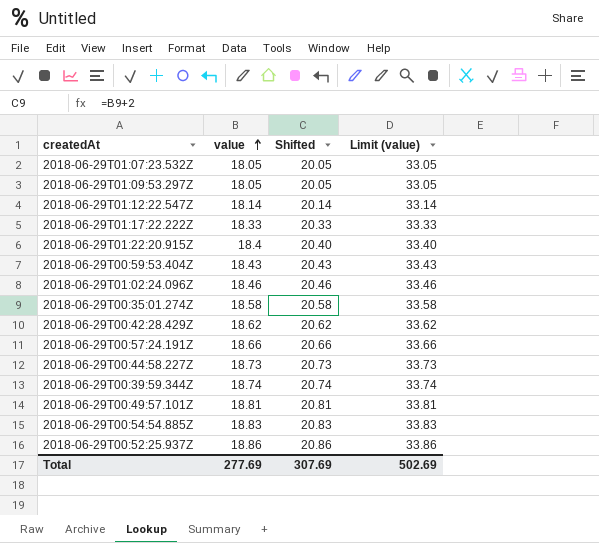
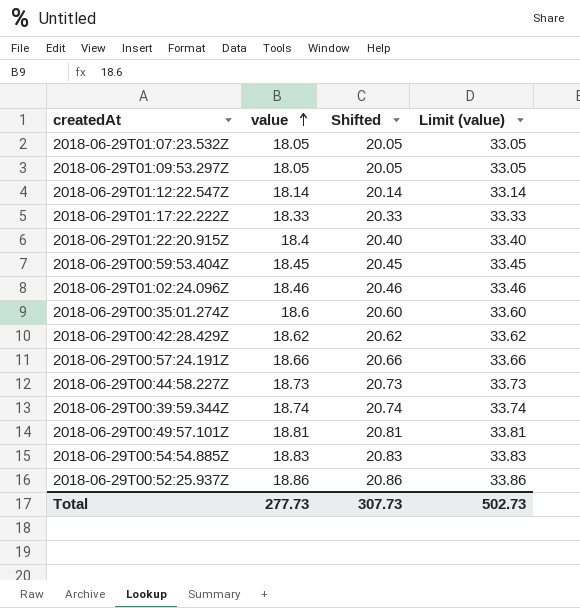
2018-06-29T00:59:53.404Z | value: 18.43 -> 18.45
2018-06-29T00:59:53.404Z | Shifted: 20.43 -> 20.45
2018-06-29T00:59:53.404Z | Limit (value): 33.43 -> 33.45
2018-06-29T00:35:01.274Z | value: 18.58 -> 18.6
2018-06-29T00:35:01.274Z | Shifted: 20.58 -> 20.60
2018-06-29T00:35:01.274Z | Limit (value): 33.58 -> 33.60
Total | value: 277.69 -> 277.73
Total | Shifted: 307.69 -> 307.73
Total | Limit (value): 502.69 -> 502.73

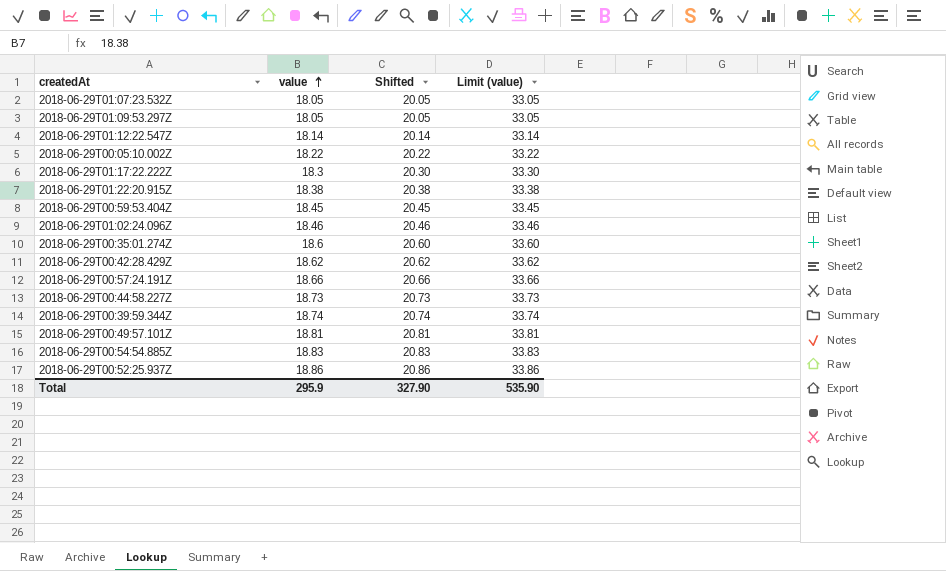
row 2018-06-29T00:05:10.002Z: none -> 18.22 | 20.22 | 33.22
2018-06-29T01:17:22.222Z | value: 18.33 -> 18.3
2018-06-29T01:17:22.222Z | Shifted: 20.33 -> 20.30
2018-06-29T01:17:22.222Z | Limit (value): 33.33 -> 33.30
2018-06-29T01:22:20.915Z | value: 18.4 -> 18.38
2018-06-29T01:22:20.915Z | Shifted: 20.40 -> 20.38
2018-06-29T01:22:20.915Z | Limit (value): 33.40 -> 33.38
Total | value: 277.73 -> 295.9
Total | Shifted: 307.73 -> 327.90
Total | Limit (value): 502.73 -> 535.90

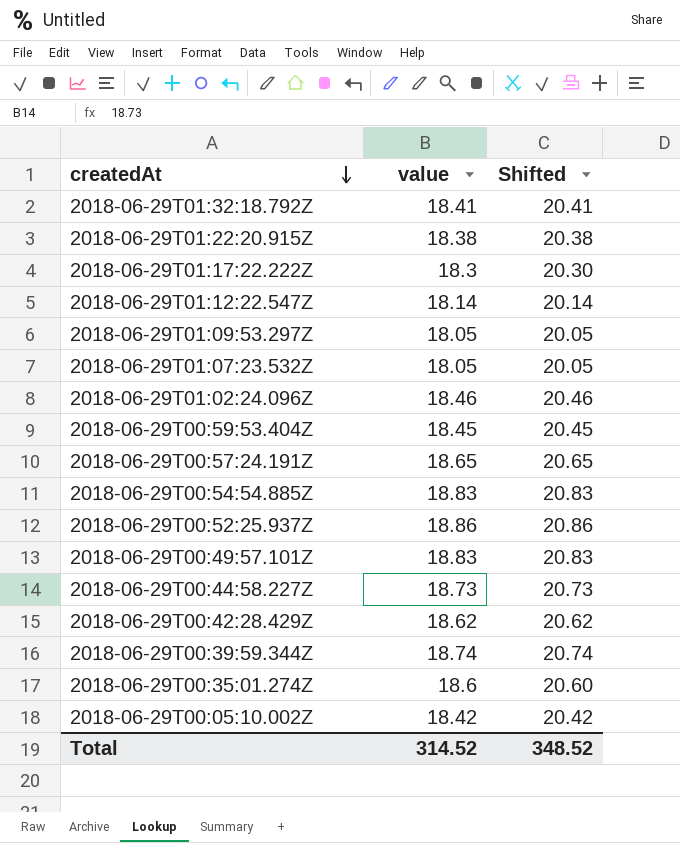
row order: value ascending -> createdAt descending
column Limit (value) | formula: [value] + 15 -> none
row 2018-06-29T01:32:18.792Z: none -> 18.41 | 20.41
2018-06-29T00:57:24.191Z | value: 18.66 -> 18.65
2018-06-29T00:57:24.191Z | Shifted: 20.66 -> 20.65
2018-06-29T00:49:57.101Z | value: 18.81 -> 18.83
2018-06-29T00:49:57.101Z | Shifted: 20.81 -> 20.83
2018-06-29T00:05:10.002Z | value: 18.22 -> 18.42
2018-06-29T00:05:10.002Z | Shifted: 20.22 -> 20.42
Total | value: 295.9 -> 314.52
Total | Shifted: 327.90 -> 348.52

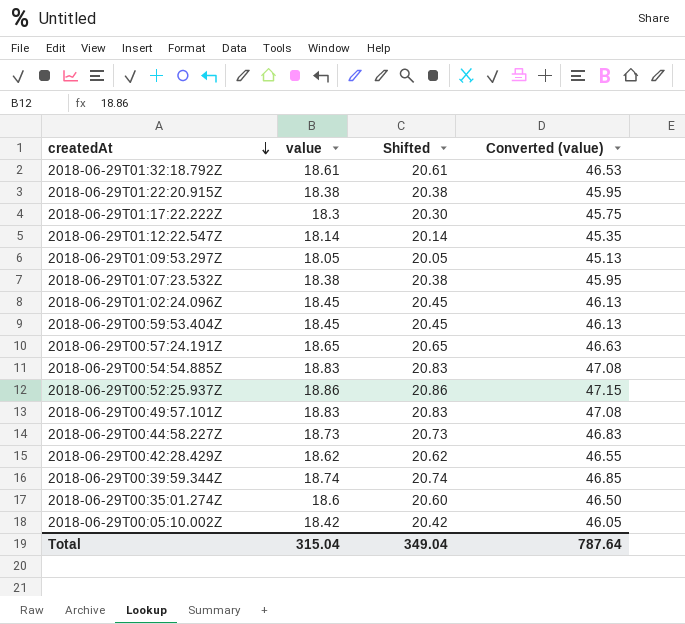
column Converted (value) | formula: none -> [value] * 2.5
2018-06-29T01:32:18.792Z | value: 18.41 -> 18.61
2018-06-29T01:32:18.792Z | Shifted: 20.41 -> 20.61
2018-06-29T01:07:23.532Z | value: 18.05 -> 18.38
2018-06-29T01:07:23.532Z | Shifted: 20.05 -> 20.38
2018-06-29T01:02:24.096Z | value: 18.46 -> 18.45
2018-06-29T01:02:24.096Z | Shifted: 20.46 -> 20.45
Total | value: 314.52 -> 315.04
Total | Shifted: 348.52 -> 349.04

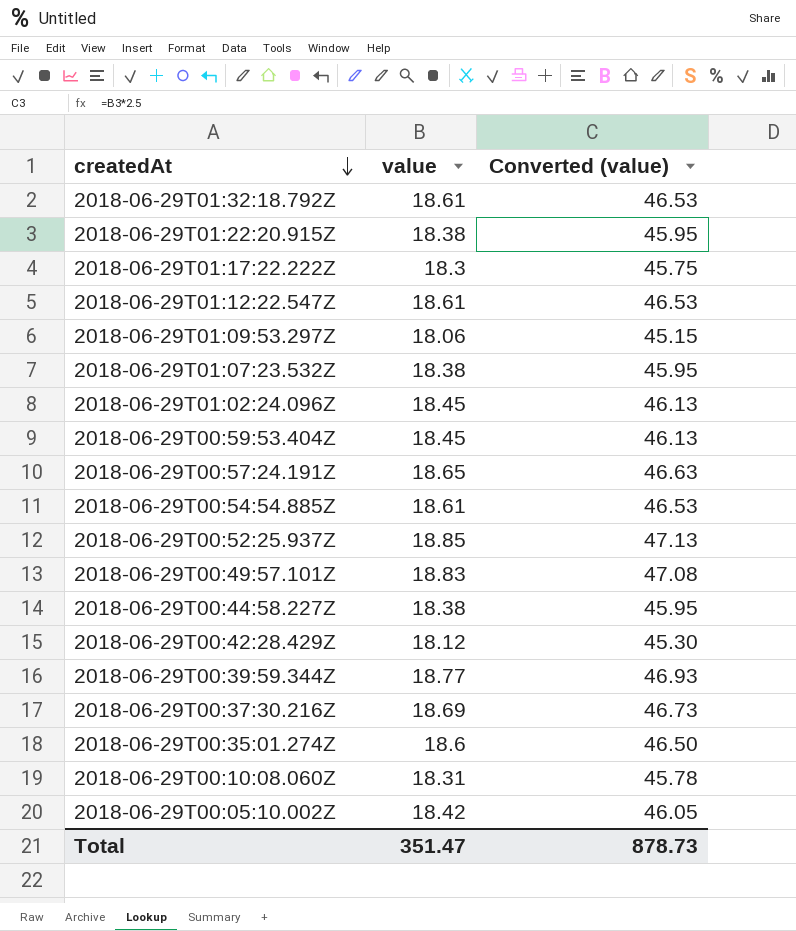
column Shifted | formula: [value] + 2 -> none
2018-06-29T01:12:22.547Z | value: 18.14 -> 18.61
2018-06-29T01:12:22.547Z | Converted (value): 45.35 -> 46.53
2018-06-29T01:09:53.297Z | value: 18.05 -> 18.06
2018-06-29T01:09:53.297Z | Converted (value): 45.13 -> 45.15
2018-06-29T00:54:54.885Z | value: 18.83 -> 18.61
2018-06-29T00:54:54.885Z | Converted (value): 47.08 -> 46.53
2018-06-29T00:52:25.937Z | value: 18.86 -> 18.85
2018-06-29T00:52:25.937Z | Converted (value): 47.15 -> 47.13
2018-06-29T00:44:58.227Z | value: 18.73 -> 18.38
2018-06-29T00:44:58.227Z | Converted (value): 46.83 -> 45.95
2018-06-29T00:42:28.429Z | value: 18.62 -> 18.12
2018-06-29T00:42:28.429Z | Converted (value): 46.55 -> 45.30
2018-06-29T00:39:59.344Z | value: 18.74 -> 18.77
2018-06-29T00:39:59.344Z | Converted (value): 46.85 -> 46.93
row 2018-06-29T00:37:30.216Z: none -> 18.69 | 46.73
row 2018-06-29T00:10:08.060Z: none -> 18.31 | 45.78
Total | value: 315.04 -> 351.47
Total | Converted (value): 787.64 -> 878.73

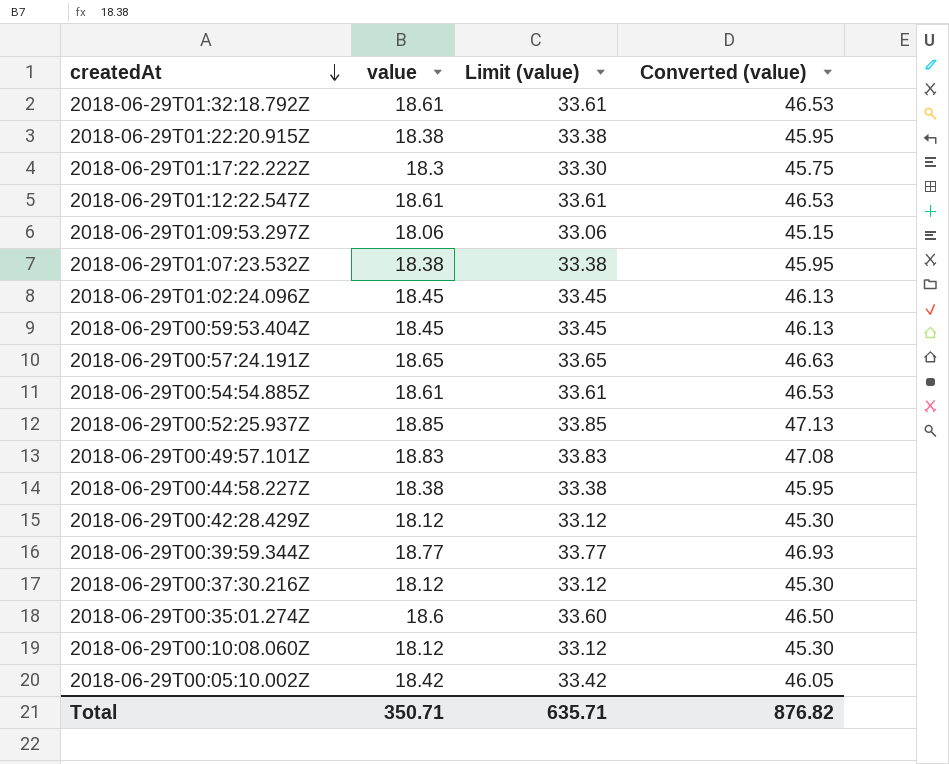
column Limit (value) | formula: none -> [value] + 15
2018-06-29T00:37:30.216Z | value: 18.69 -> 18.12
2018-06-29T00:37:30.216Z | Converted (value): 46.73 -> 45.30
2018-06-29T00:10:08.060Z | value: 18.31 -> 18.12
2018-06-29T00:10:08.060Z | Converted (value): 45.78 -> 45.30
Total | value: 351.47 -> 350.71
Total | Converted (value): 878.73 -> 876.82

